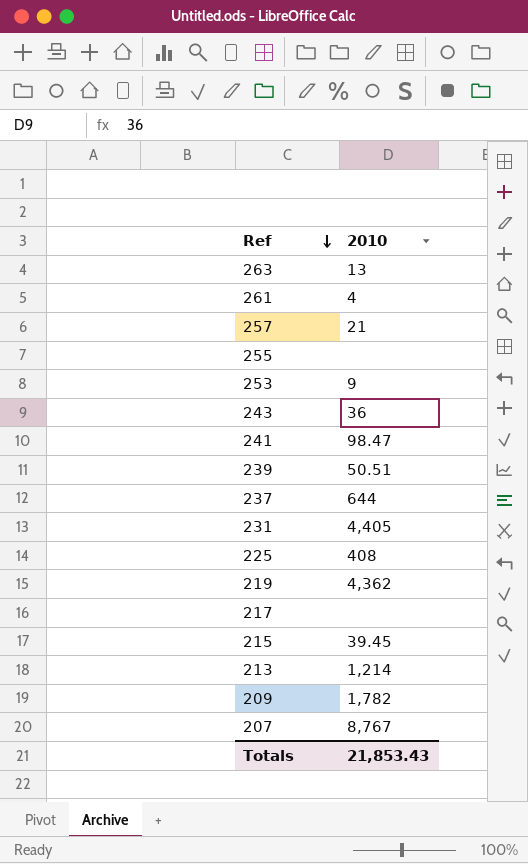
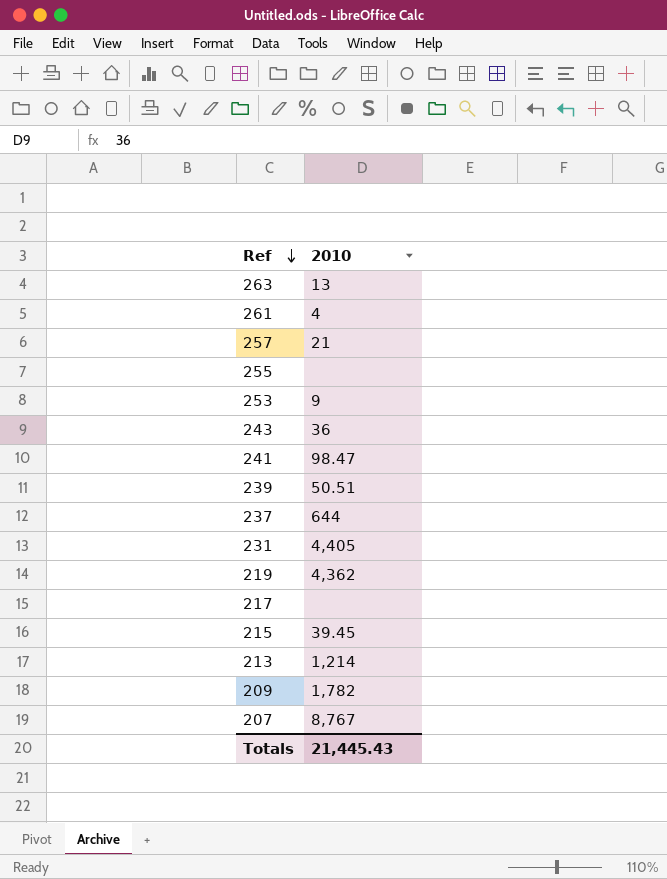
row 225: 408 -> none
Totals | 2010: 21,853.43 -> 21,445.43

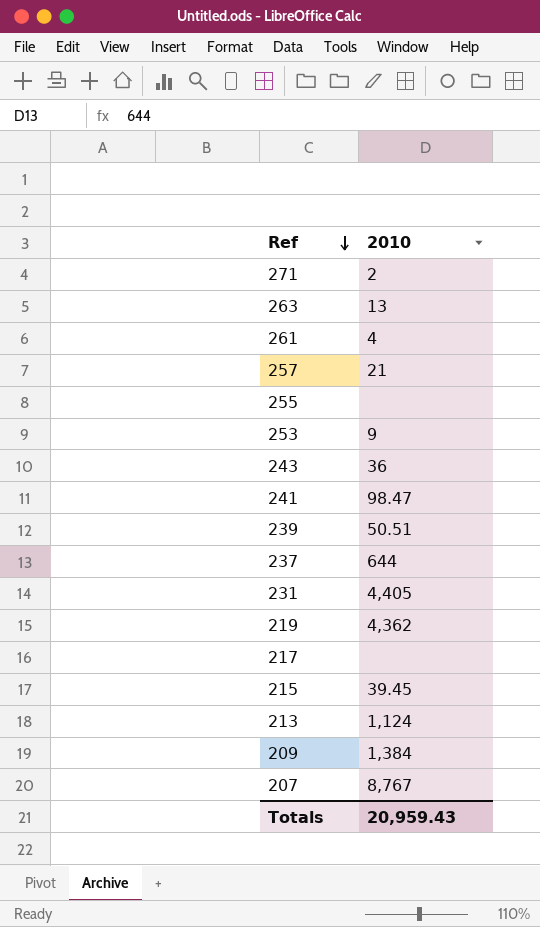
row 271: none -> 2
213 | 2010: 1,214 -> 1,124
209 | 2010: 1,782 -> 1,384
Totals | 2010: 21,445.43 -> 20,959.43

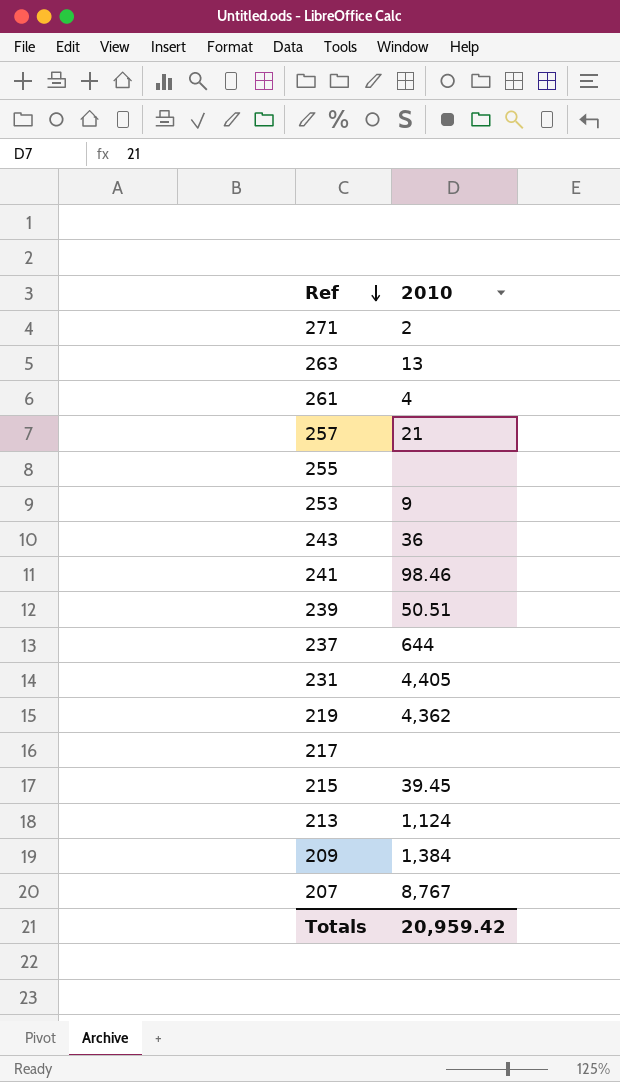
241 | 2010: 98.47 -> 98.46
Totals | 2010: 20,959.43 -> 20,959.42

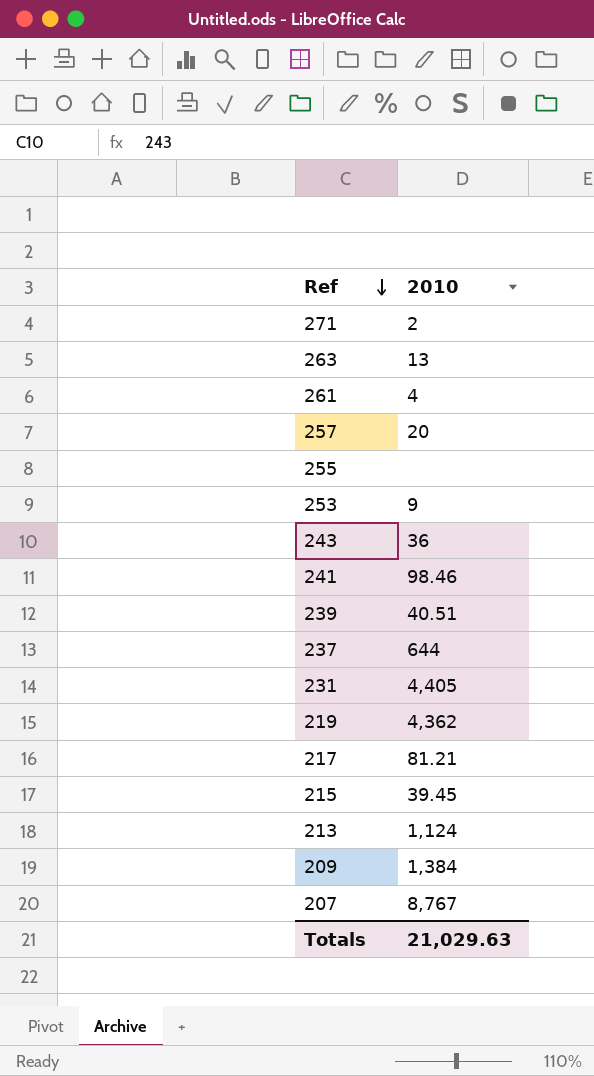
257 | 2010: 21 -> 20
239 | 2010: 50.51 -> 40.51
217 | 2010: none -> 81.21
Totals | 2010: 20,959.42 -> 21,029.63

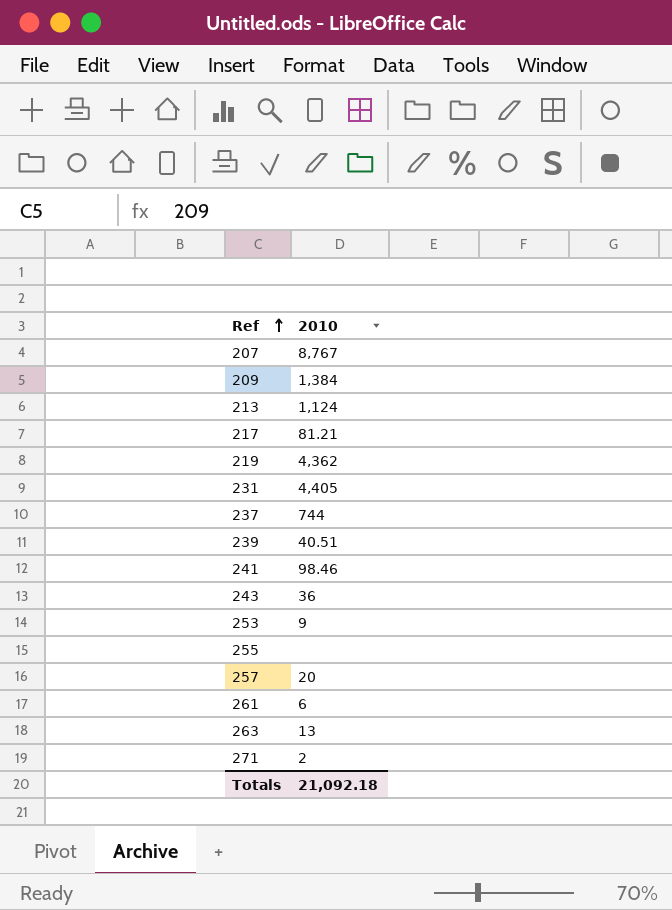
row order: Ref descending -> Ref ascending
row 215: 39.45 -> none
237 | 2010: 644 -> 744
261 | 2010: 4 -> 6
Totals | 2010: 21,029.63 -> 21,092.18

